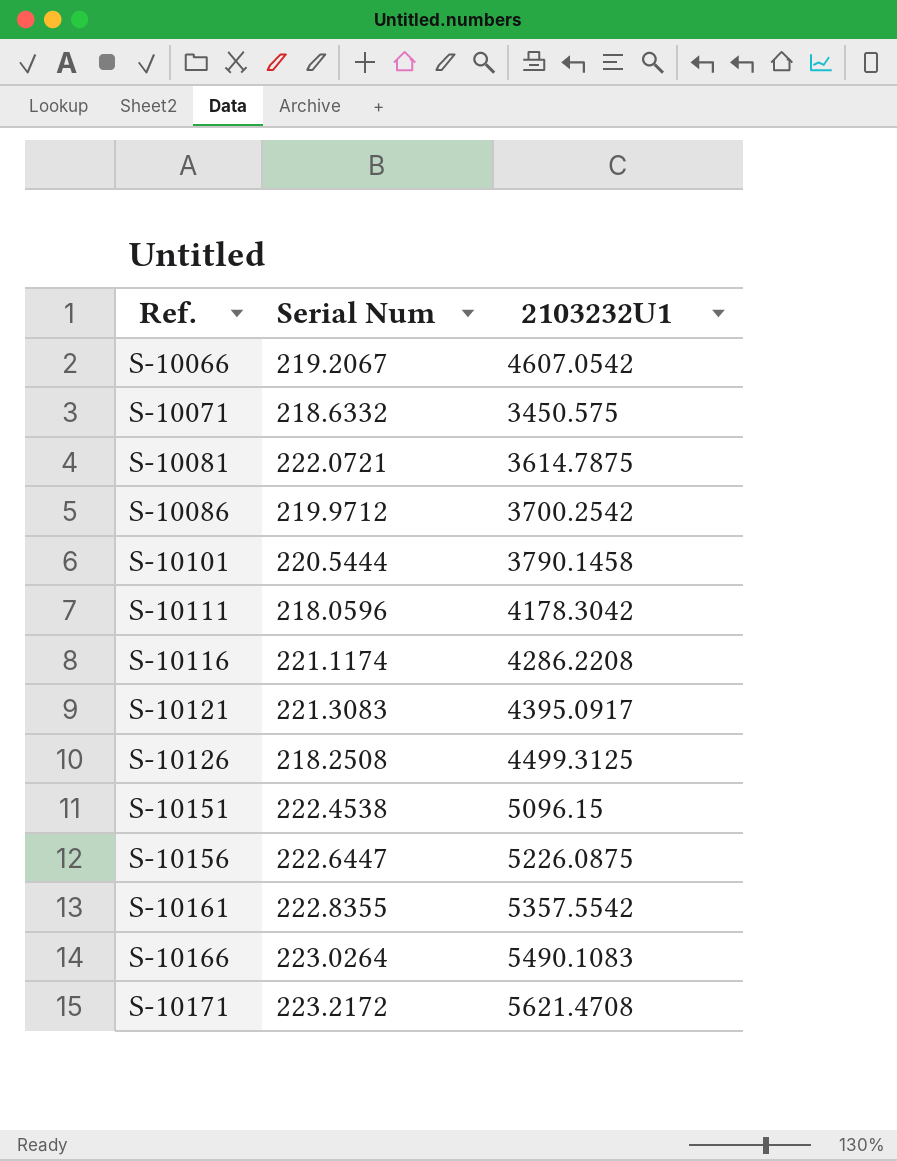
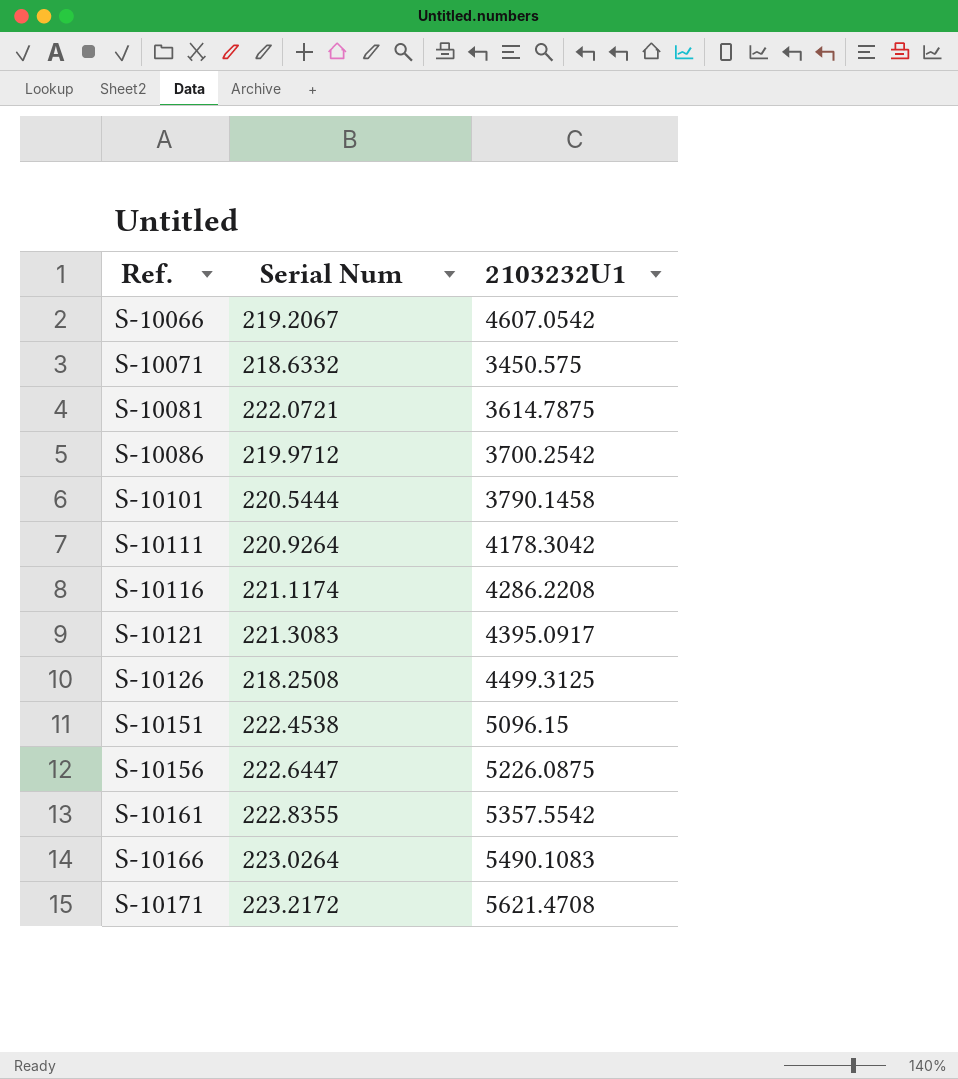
S-10111 | Serial Num: 218.0596 -> 220.9264

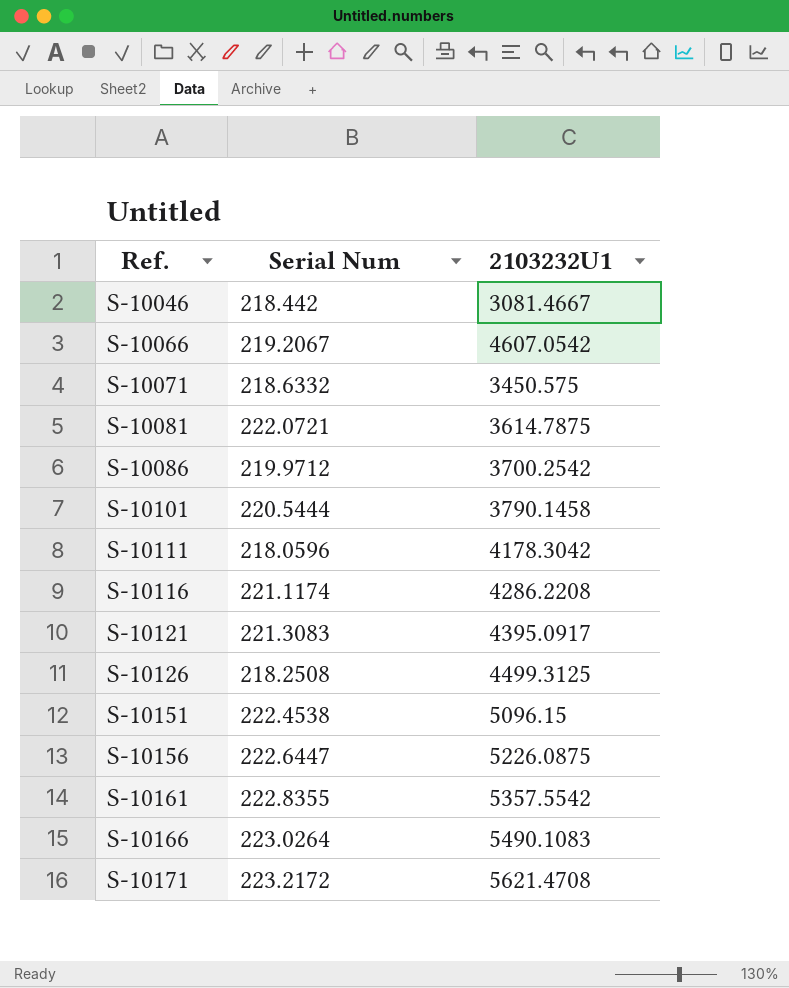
row S-10046: none -> 218.442 | 3081.4667
S-10111 | Serial Num: 220.9264 -> 218.0596

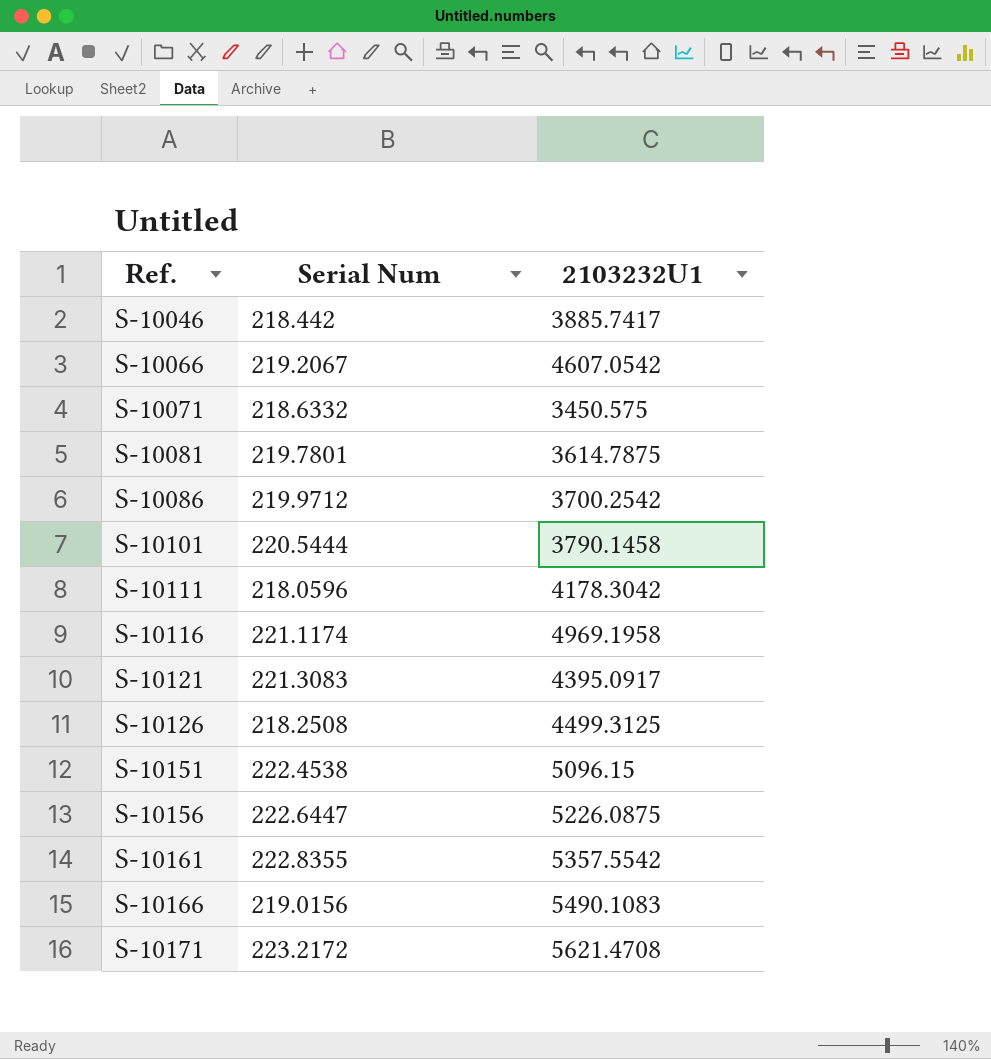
S-10046 | 2103232U1: 3081.4667 -> 3885.7417
S-10081 | Serial Num: 222.0721 -> 219.7801
S-10116 | 2103232U1: 4286.2208 -> 4969.1958
S-10166 | Serial Num: 223.0264 -> 219.0156

